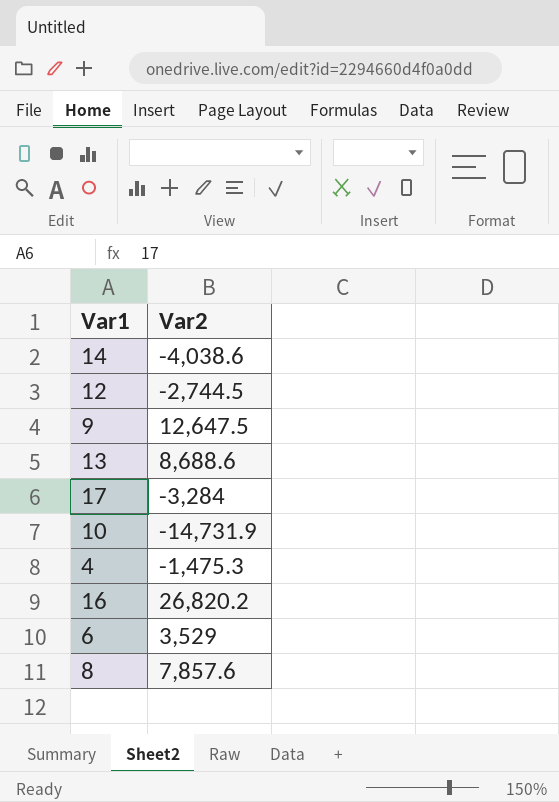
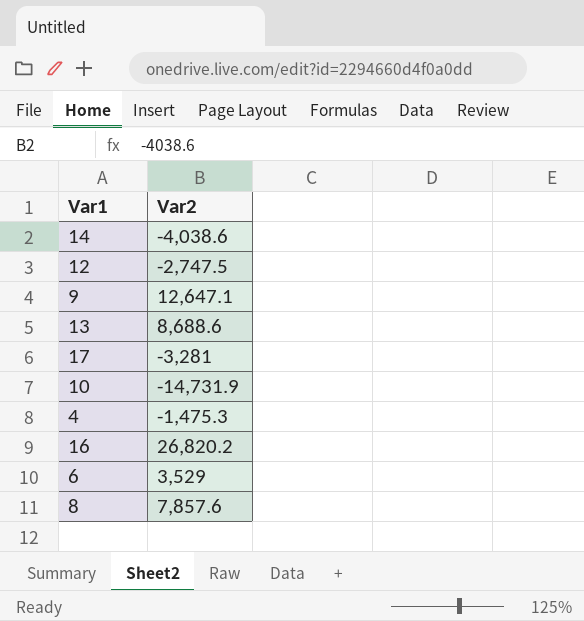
12 | Var2: -2,744.5 -> -2,747.5
9 | Var2: 12,647.5 -> 12,647.1
17 | Var2: -3,284 -> -3,281

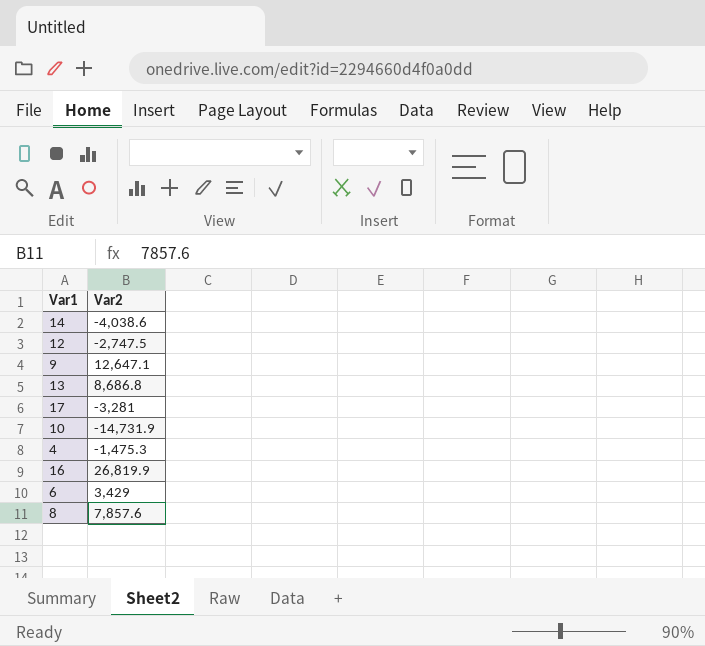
13 | Var2: 8,688.6 -> 8,686.8
16 | Var2: 26,820.2 -> 26,819.9
6 | Var2: 3,529 -> 3,429

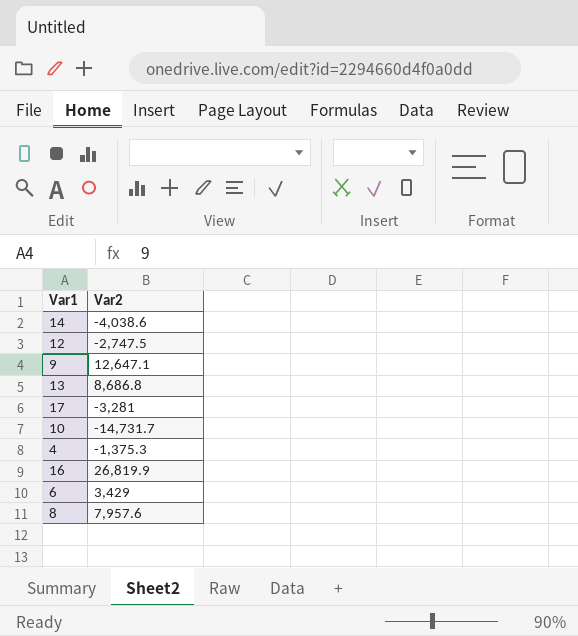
10 | Var2: -14,731.9 -> -14,731.7
4 | Var2: -1,475.3 -> -1,375.3
8 | Var2: 7,857.6 -> 7,957.6

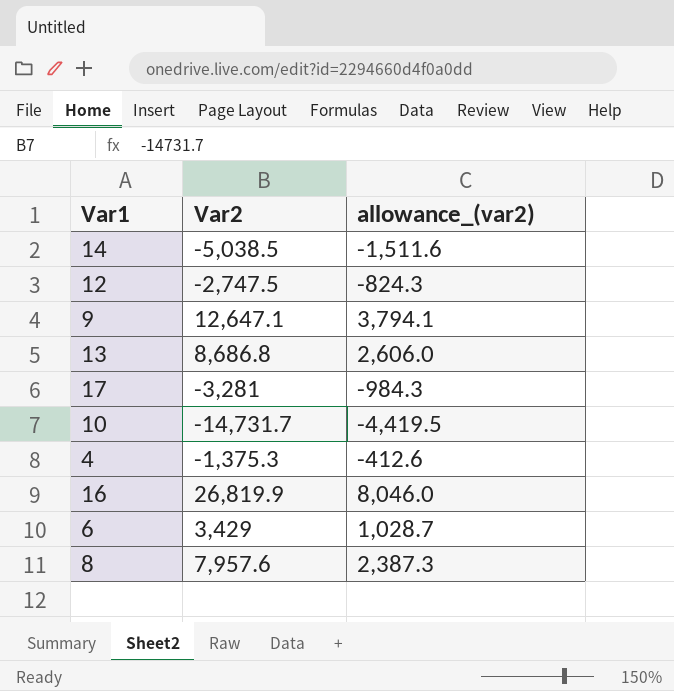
column allowance_(var2) | formula: none -> [Var2] * 0.3
14 | Var2: -4,038.6 -> -5,038.5

